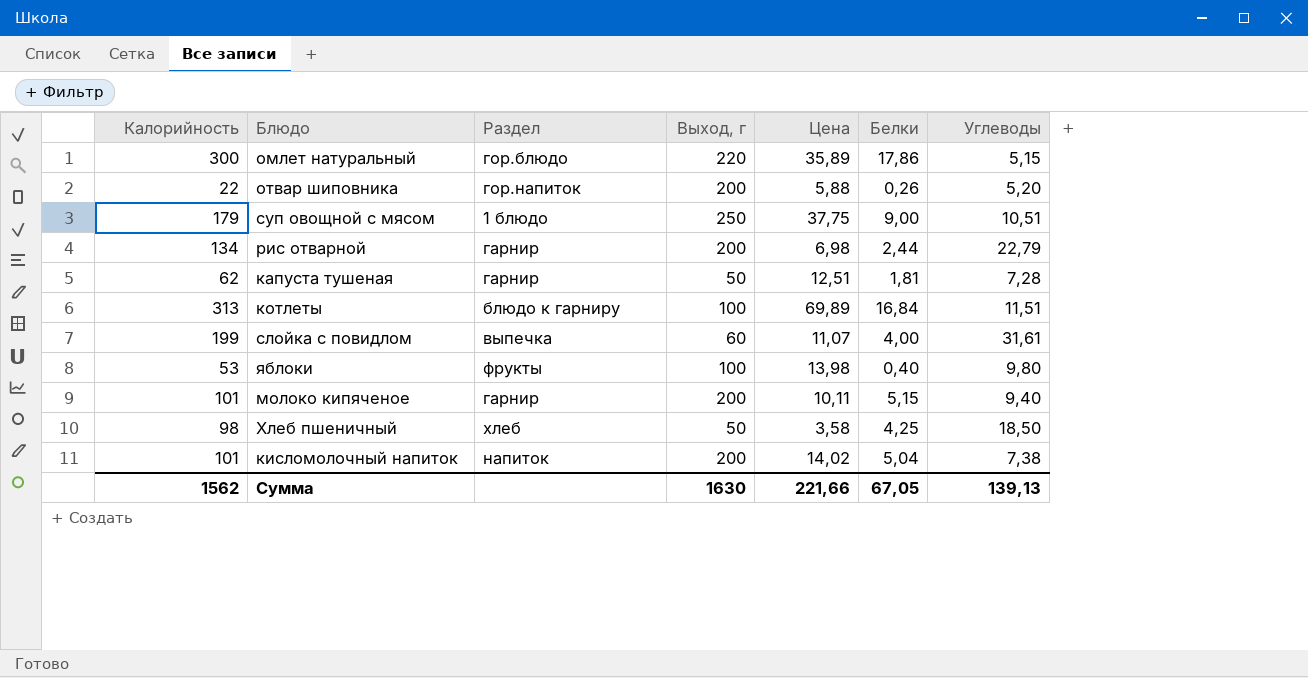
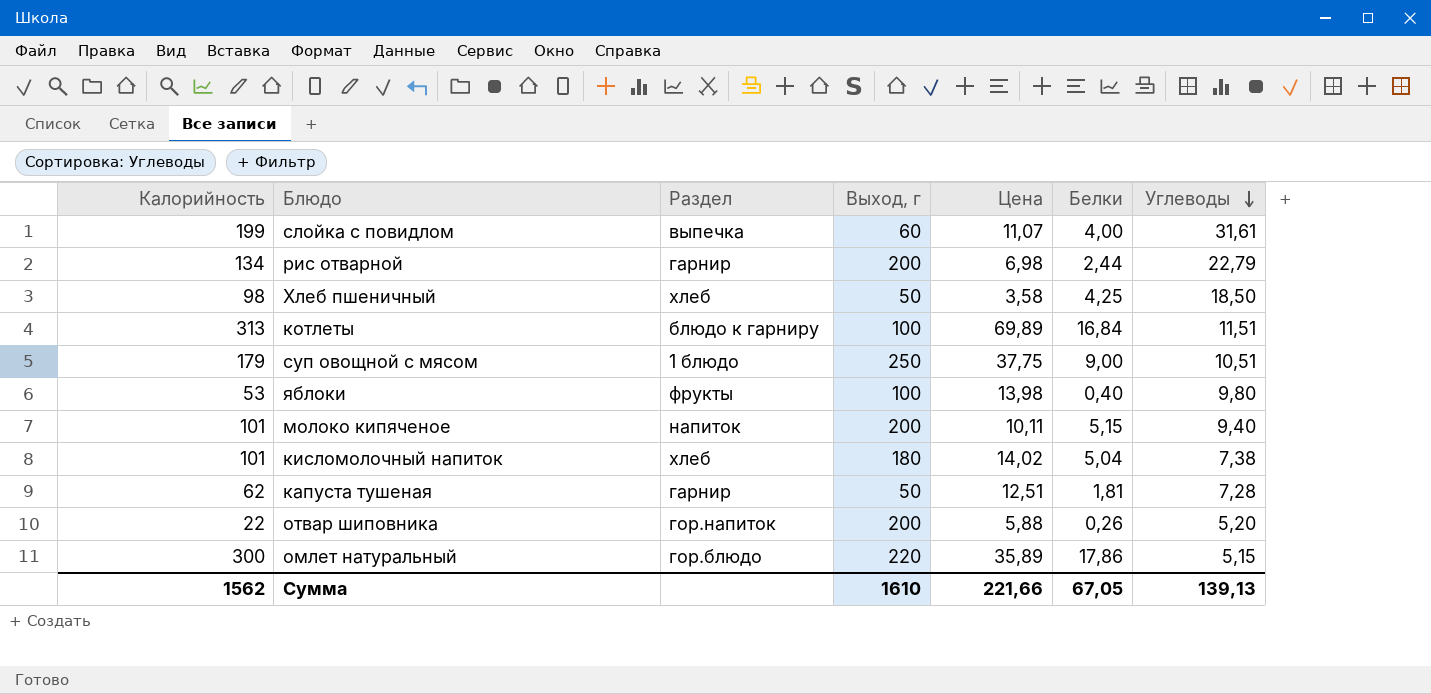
row order: none -> Углеводы descending
молоко кипяченое | Раздел: гарнир -> напиток
кисломолочный напиток | Раздел: напиток -> хлеб
кисломолочный напиток | Выход, г: 200 -> 180
Сумма | Выход, г: 1630 -> 1610

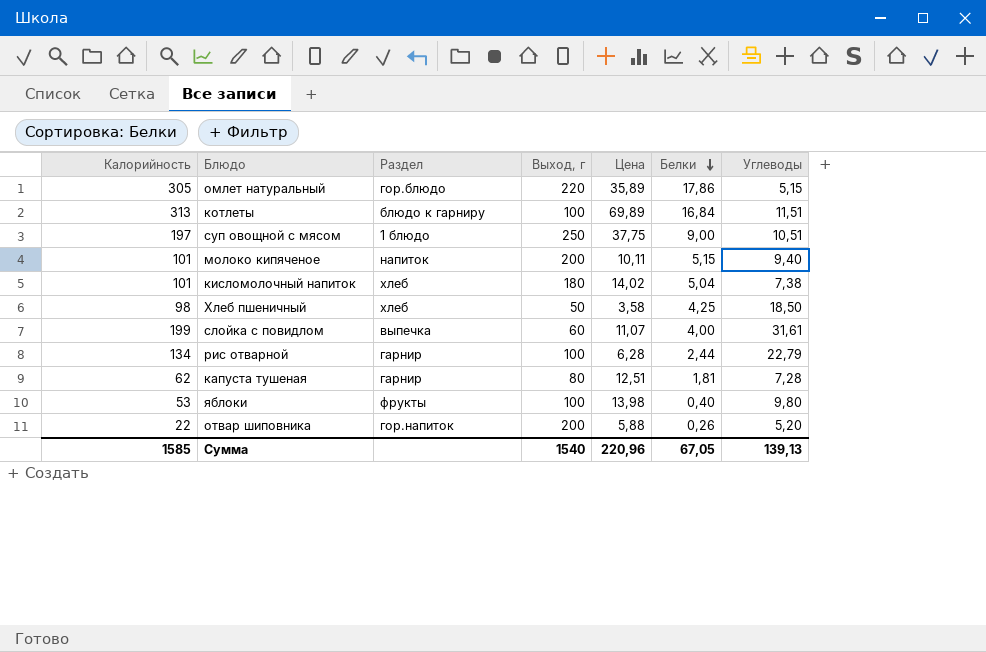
row order: Углеводы descending -> Белки descending
омлет натуральный | Калорийность: 300 -> 305
суп овощной с мясом | Калорийность: 179 -> 197
рис отварной | Выход, г: 200 -> 100
рис отварной | Цена: 6,98 -> 6,28
капуста тушеная | Выход, г: 50 -> 80
Сумма | Калорийность: 1562 -> 1585
Сумма | Выход, г: 1610 -> 1540
Сумма | Цена: 221,66 -> 220,96

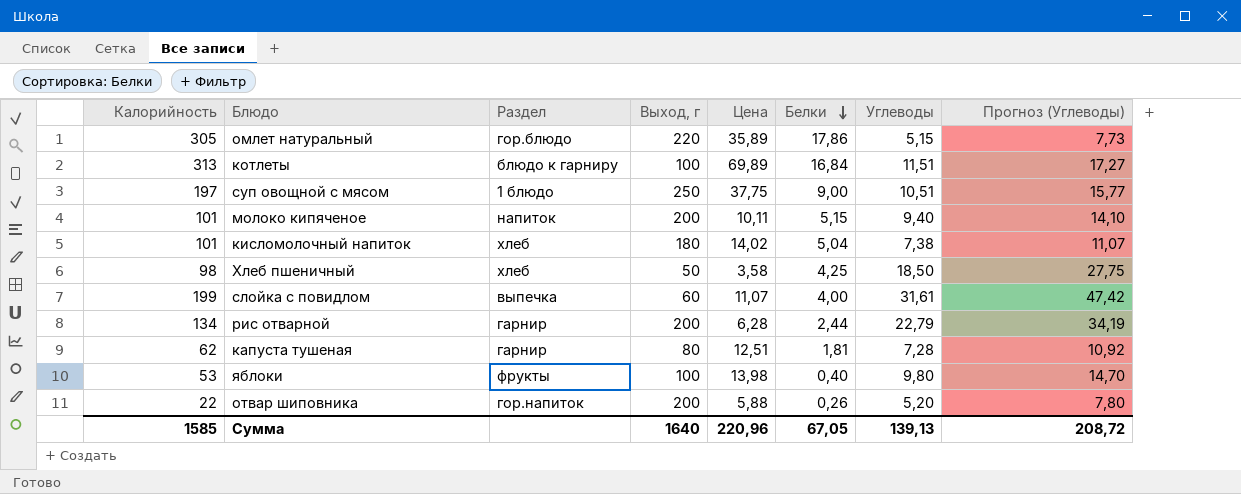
column Прогноз (Углеводы) | formula: none -> [Углеводы] * 1,5
рис отварной | Выход, г: 100 -> 200
Сумма | Выход, г: 1540 -> 1640

